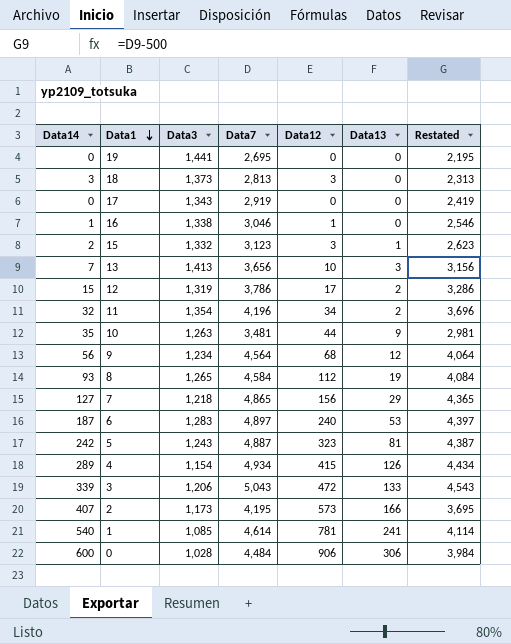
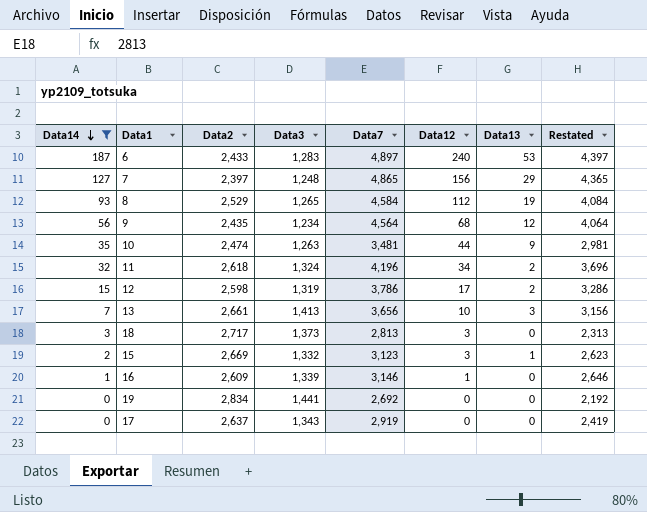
filter: none -> Data14 <= 187
row order: Data1 descending -> Data14 descending
column Data2 | position: none -> 3
7 | Data3: 1,218 -> 1,248
11 | Data3: 1,354 -> 1,324
16 | Data3: 1,338 -> 1,339
16 | Data7: 3,046 -> 3,146
16 | Restated: 2,546 -> 2,646
19 | Data7: 2,695 -> 2,692
19 | Restated: 2,195 -> 2,192

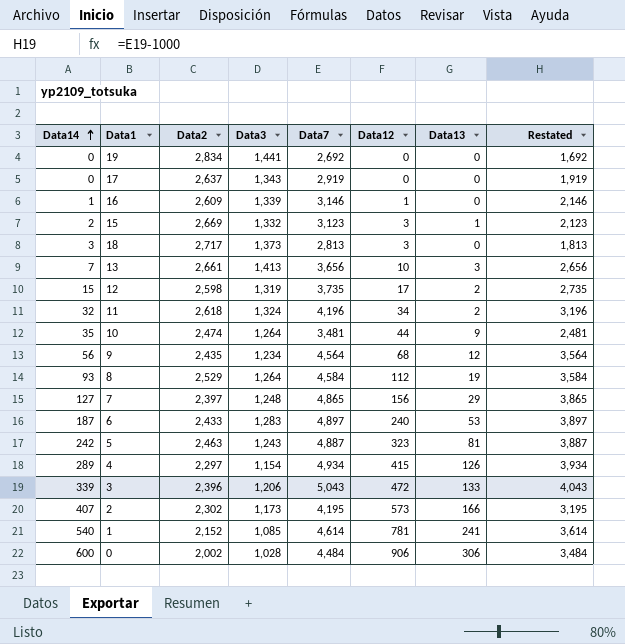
filter: Data14 <= 187 -> none
row order: Data14 descending -> Data14 ascending
column Restated | formula: [Data7] - 500 -> [Data7] - 1000
12 | Data7: 3,786 -> 3,735
10 | Data3: 1,263 -> 1,264
8 | Data3: 1,265 -> 1,264

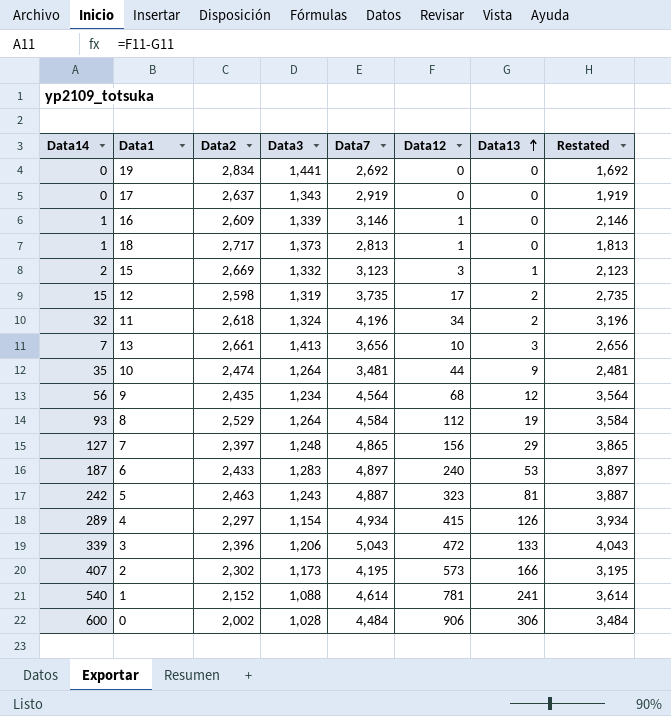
row order: Data14 ascending -> Data13 ascending
18 | Data14: 3 -> 1
18 | Data12: 3 -> 1
1 | Data3: 1,085 -> 1,088

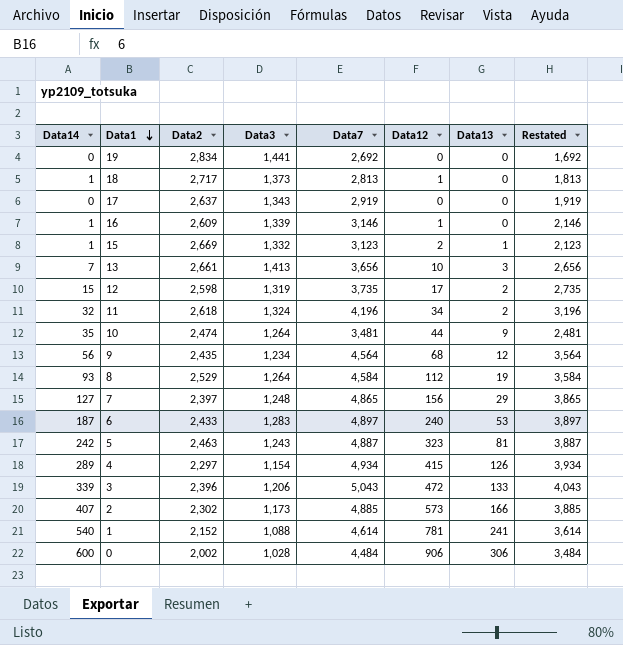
row order: Data13 ascending -> Data1 descending
15 | Data14: 2 -> 1
15 | Data12: 3 -> 2
2 | Data7: 4,195 -> 4,885
2 | Restated: 3,195 -> 3,885

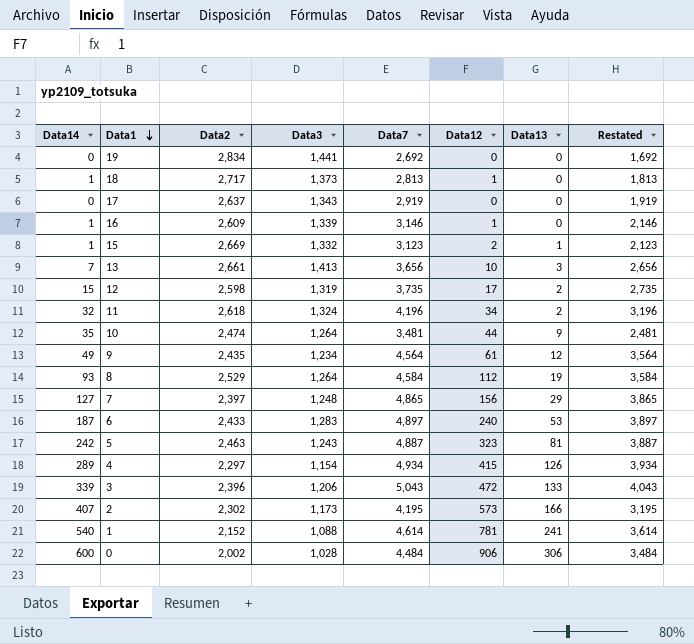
9 | Data14: 56 -> 49
9 | Data12: 68 -> 61
2 | Data7: 4,885 -> 4,195
2 | Restated: 3,885 -> 3,195

